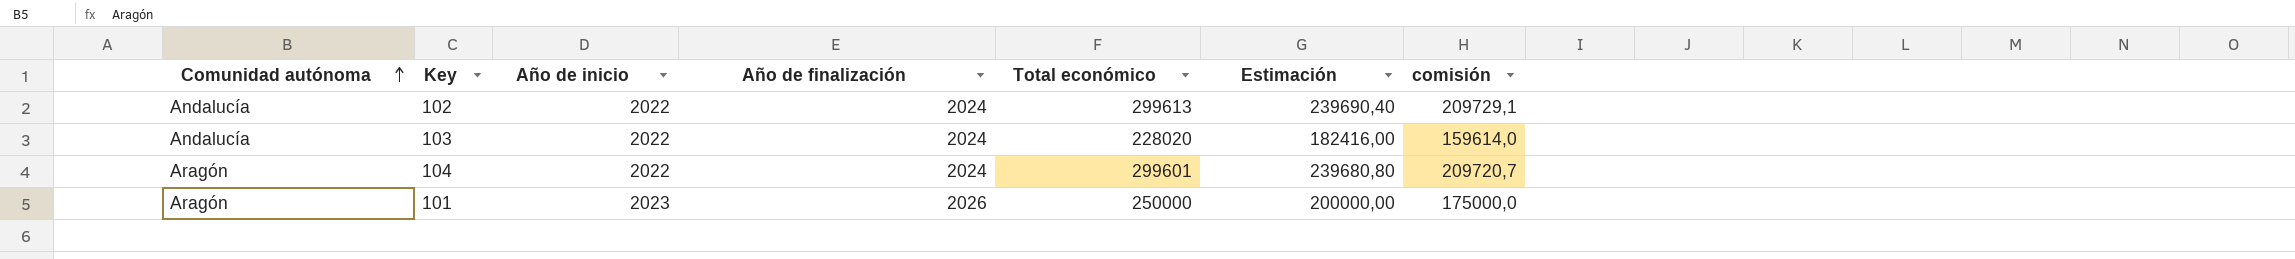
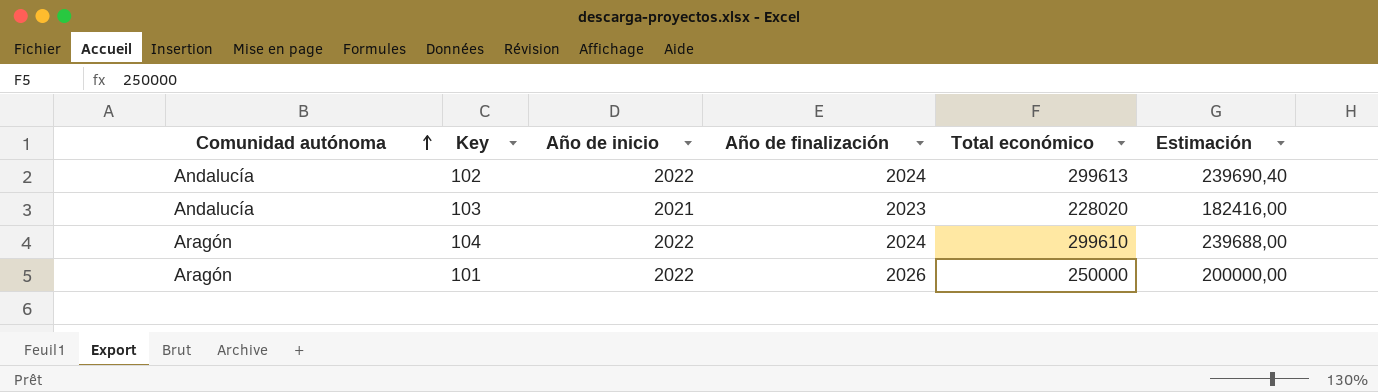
column comisión | formula: [Total económico] * 0,7 -> none
103 | Año de inicio: 2022 -> 2021
103 | Año de finalización: 2024 -> 2023
104 | Total económico: 299601 -> 299610
104 | Estimación: 239680,80 -> 239688,00
101 | Año de inicio: 2023 -> 2022

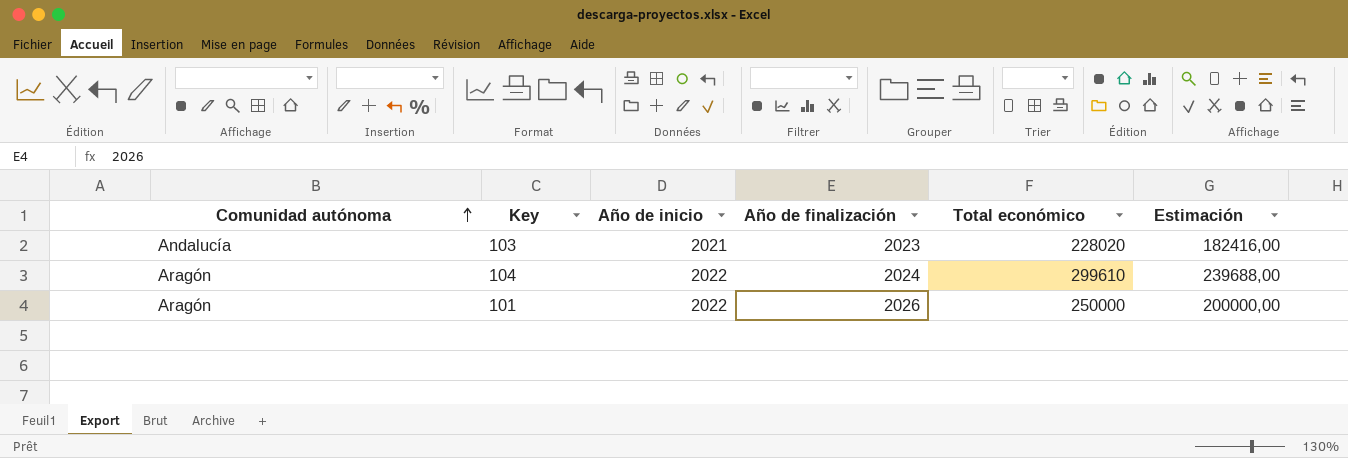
row 102: Andalucía | 2022 | 2024 | 299613 | 239690,40 -> none

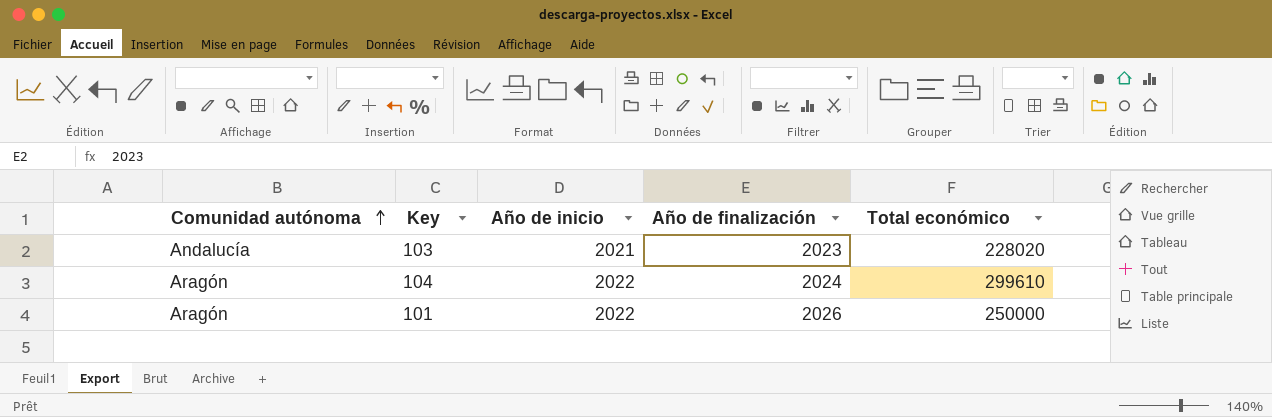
column Estimación | formula: [Total económico] * 0,8 -> none

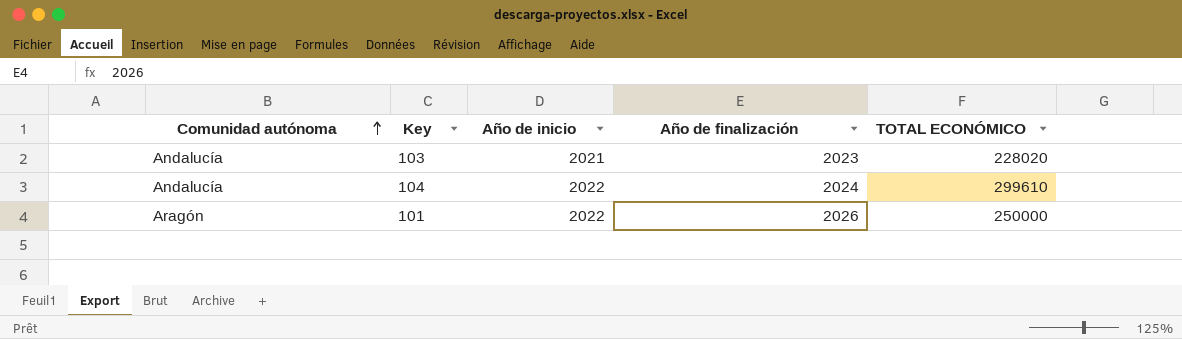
column name: Total económico -> TOTAL ECONÓMICO
104 | Comunidad autónoma: Aragón -> Andalucía

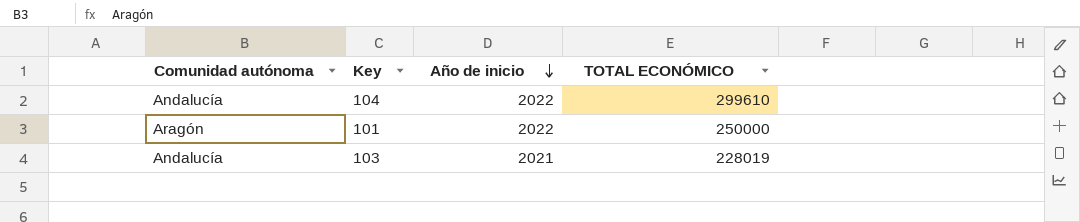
row order: Comunidad autónoma ascending -> Año de inicio descending
column Año de finalización | position: 4 -> none
103 | TOTAL ECONÓMICO: 228020 -> 228019

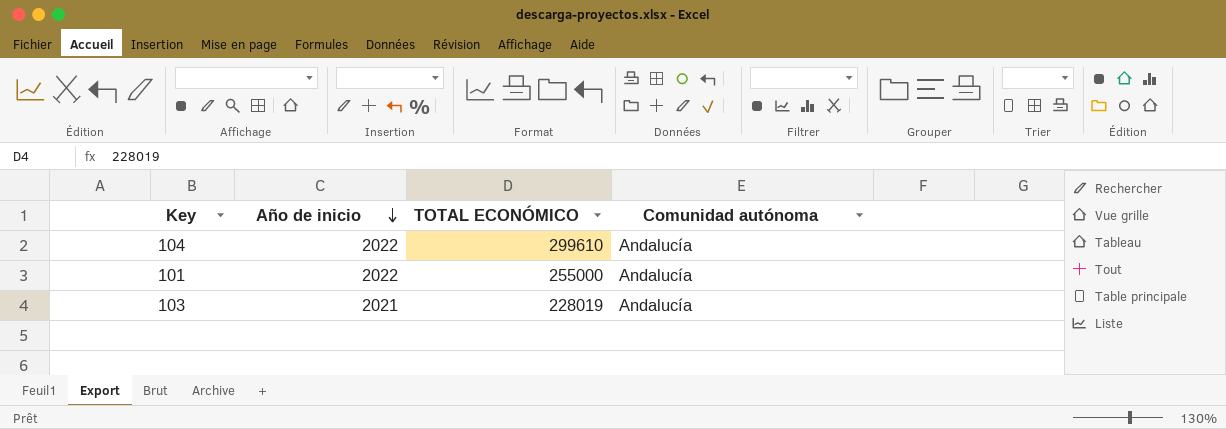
column Comunidad autónoma | position: 1 -> 4
101 | TOTAL ECONÓMICO: 250000 -> 255000
101 | Comunidad autónoma: Aragón -> Andalucía

